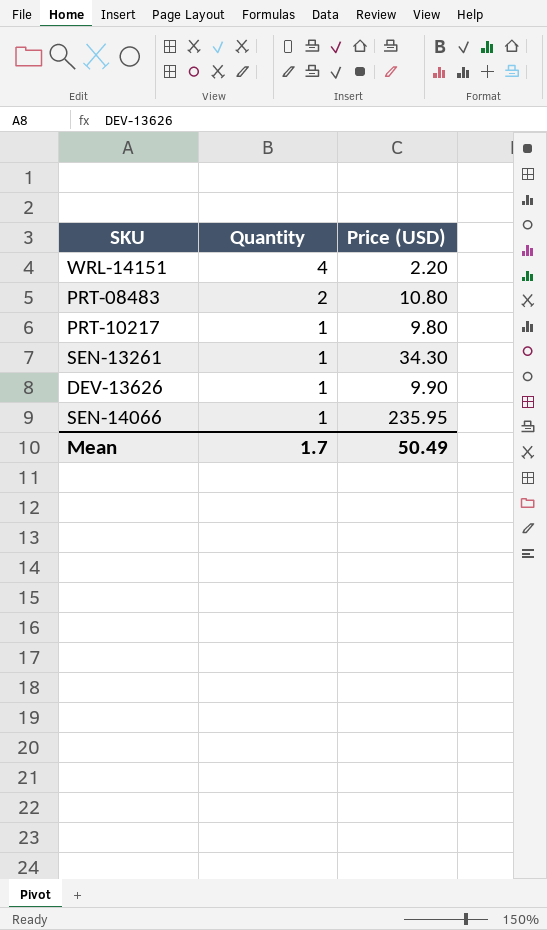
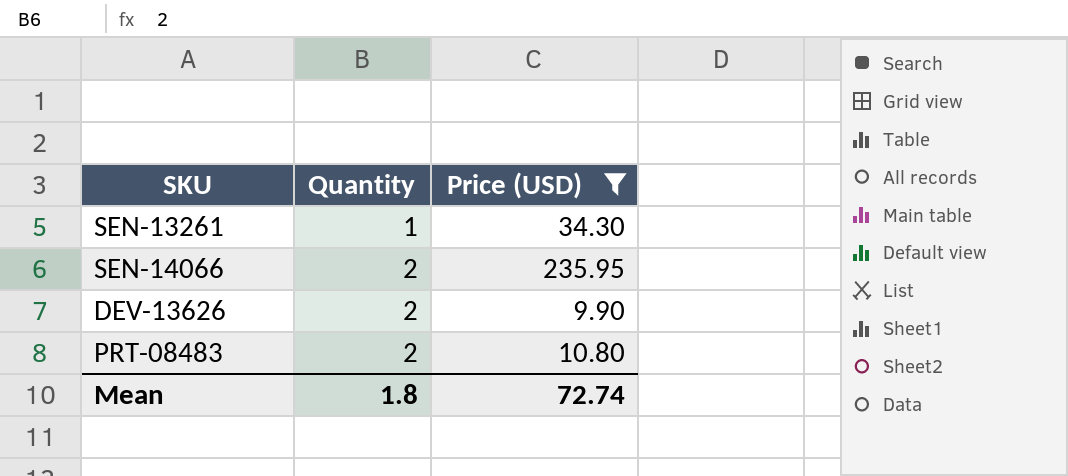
filter: none -> Price (USD) >= 9.90
row order: Quantity descending -> Quantity ascending
SEN-14066 | Quantity: 1 -> 2
DEV-13626 | Quantity: 1 -> 2
Mean | Quantity: 1.7 -> 1.8
Mean | Price (USD): 50.49 -> 72.74

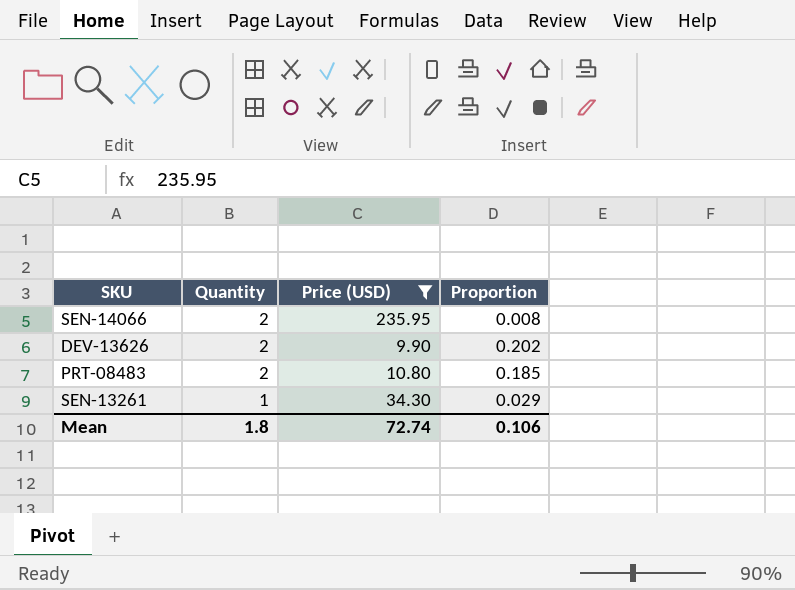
row order: Quantity ascending -> Quantity descending
column Proportion | formula: none -> [Quantity] / [Price (USD)]

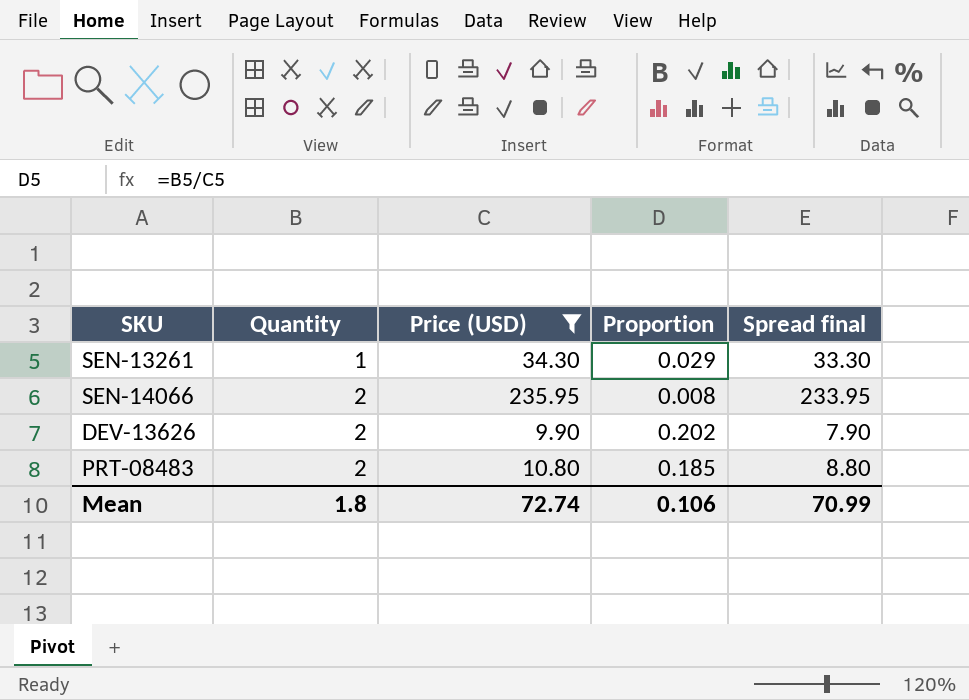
row order: Quantity descending -> Quantity ascending
column Spread final | formula: none -> [Price (USD)] - [Quantity]

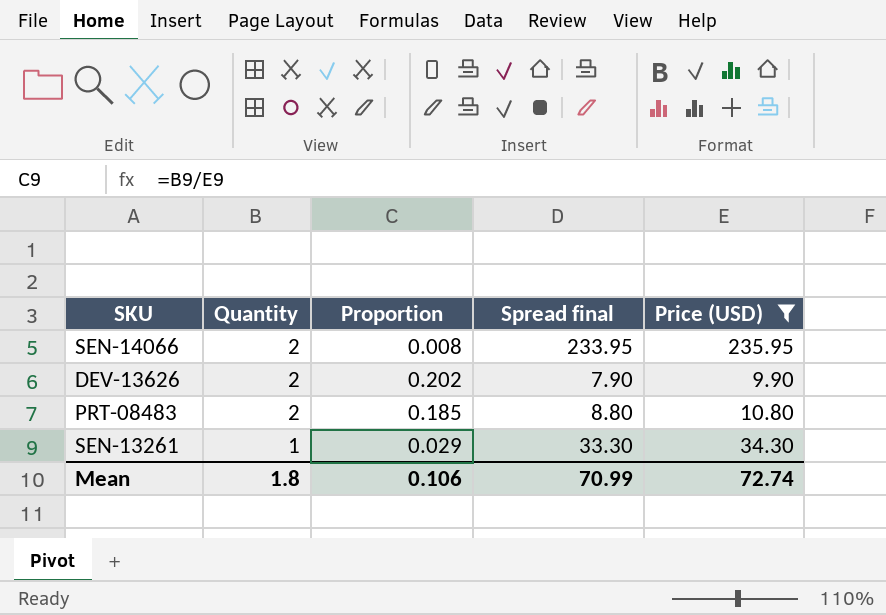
row order: Quantity ascending -> Quantity descending
column Price (USD) | position: 3 -> 5

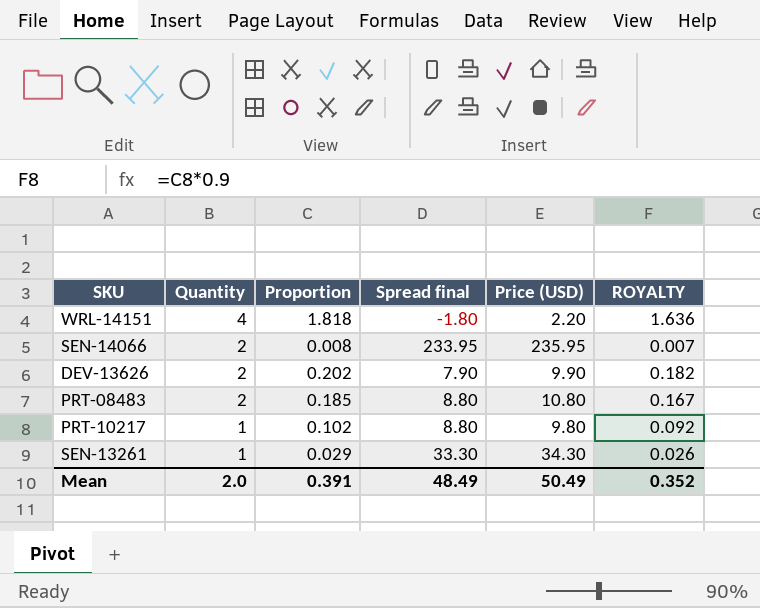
filter: Price (USD) >= 9.90 -> none
column ROYALTY | formula: none -> [Proportion] * 0.9
Mean | Quantity: 1.8 -> 2.0
Mean | Proportion: 0.106 -> 0.391
Mean | Spread final: 70.99 -> 48.49
Mean | Price (USD): 72.74 -> 50.49

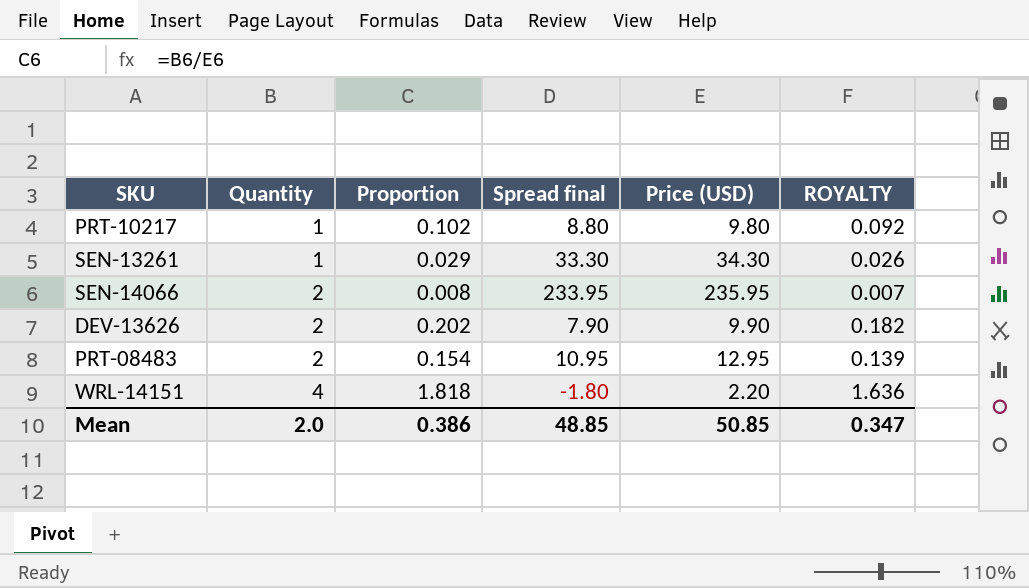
row order: Quantity descending -> Quantity ascending
PRT-08483 | Proportion: 0.185 -> 0.154
PRT-08483 | Spread final: 8.80 -> 10.95
PRT-08483 | Price (USD): 10.80 -> 12.95
PRT-08483 | ROYALTY: 0.167 -> 0.139
Mean | Proportion: 0.391 -> 0.386
Mean | Spread final: 48.49 -> 48.85
Mean | Price (USD): 50.49 -> 50.85
Mean | ROYALTY: 0.352 -> 0.347

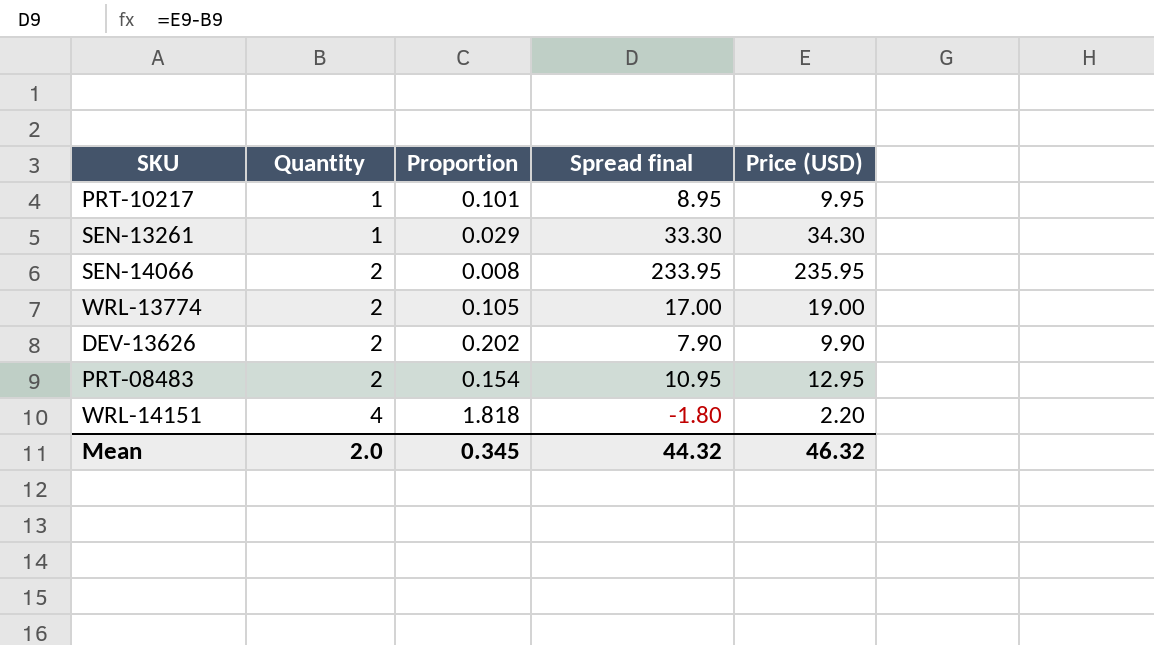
column ROYALTY | formula: [Proportion] * 0.9 -> none
PRT-10217 | Proportion: 0.102 -> 0.101
PRT-10217 | Spread final: 8.80 -> 8.95
PRT-10217 | Price (USD): 9.80 -> 9.95
row WRL-13774: none -> 2 | 0.105 | 17.00 | 19.00
Mean | Proportion: 0.386 -> 0.345
Mean | Spread final: 48.85 -> 44.32
Mean | Price (USD): 50.85 -> 46.32

